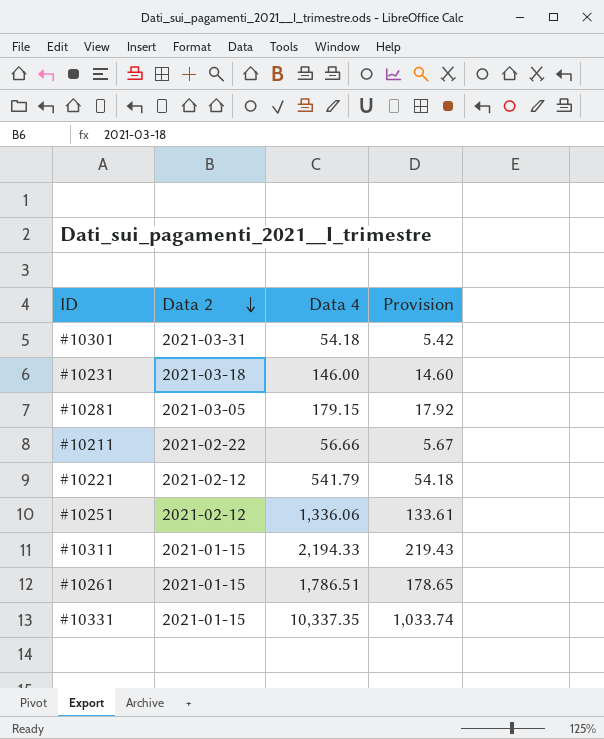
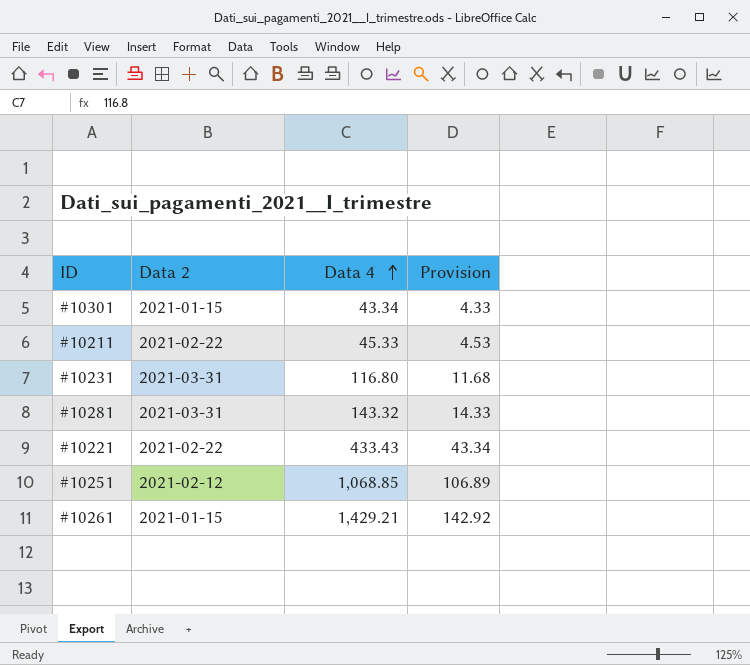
row order: Data 2 descending -> Data 4 ascending
row #10311: 2021-01-15 | 2,194.33 | 219.43 -> none
row #10331: 2021-01-15 | 10,337.35 | 1,033.74 -> none
#10301 | Data 2: 2021-03-31 -> 2021-01-15
#10301 | Data 4: 54.18 -> 43.34
#10301 | Provision: 5.42 -> 4.33
#10211 | Data 4: 56.66 -> 45.33
#10211 | Provision: 5.67 -> 4.53
#10231 | Data 2: 2021-03-18 -> 2021-03-31
#10231 | Data 4: 146.00 -> 116.80
#10231 | Provision: 14.60 -> 11.68
#10281 | Data 2: 2021-03-05 -> 2021-03-31
#10281 | Data 4: 179.15 -> 143.32
#10281 | Provision: 17.92 -> 14.33
#10221 | Data 2: 2021-02-12 -> 2021-02-22
#10221 | Data 4: 541.79 -> 433.43
#10221 | Provision: 54.18 -> 43.34
#10251 | Data 4: 1,336.06 -> 1,068.85
#10251 | Provision: 133.61 -> 106.89
#10261 | Data 4: 1,786.51 -> 1,429.21
#10261 | Provision: 178.65 -> 142.92

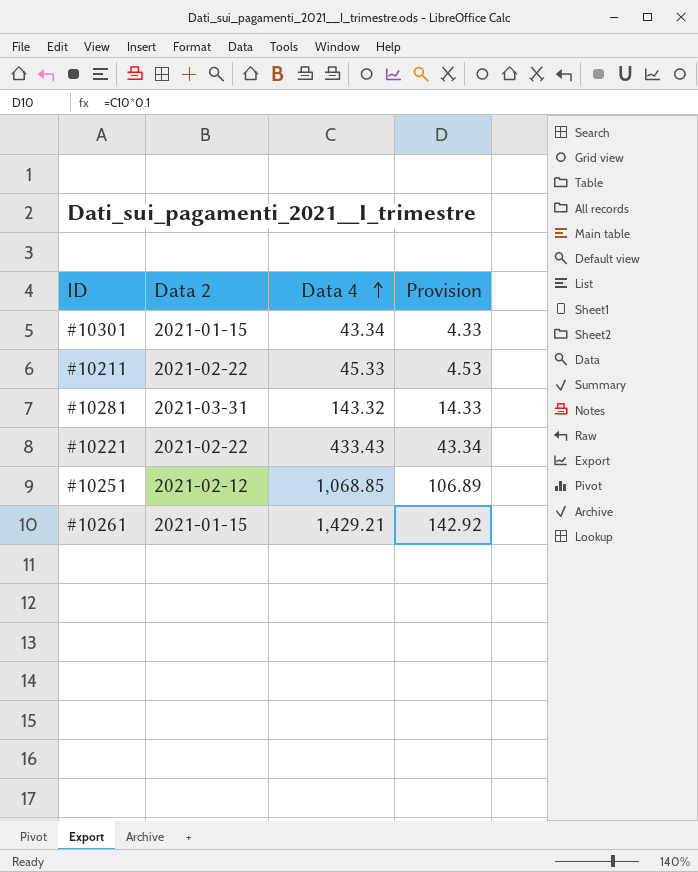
row #10231: 2021-03-31 | 116.80 | 11.68 -> none

